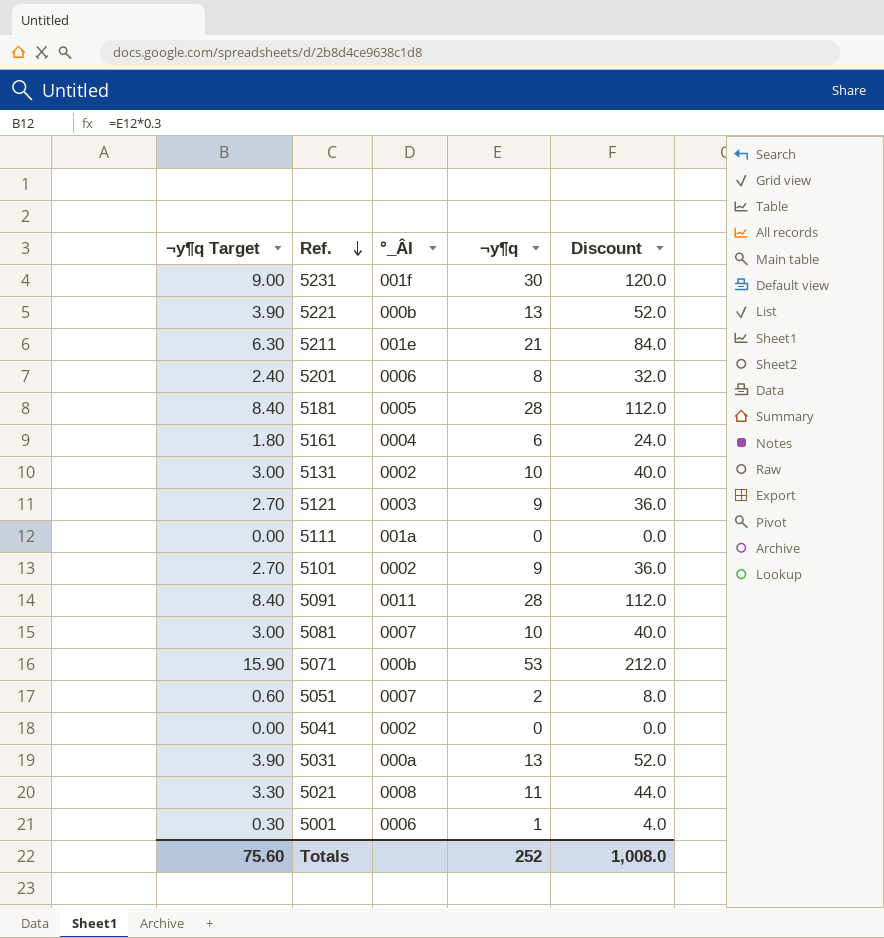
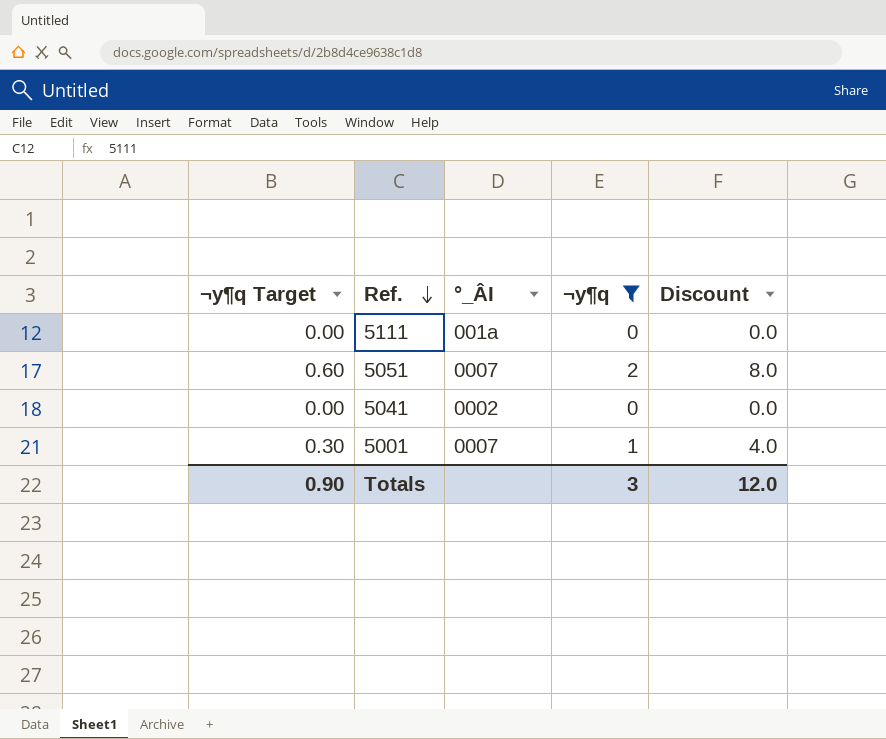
filter: none -> ¬y¶q <= 2
5001 | °_ÂI: 0006 -> 0007
Totals | ¬y¶q Target: 75.60 -> 0.90
Totals | ¬y¶q: 252 -> 3
Totals | Discount: 1,008.0 -> 12.0

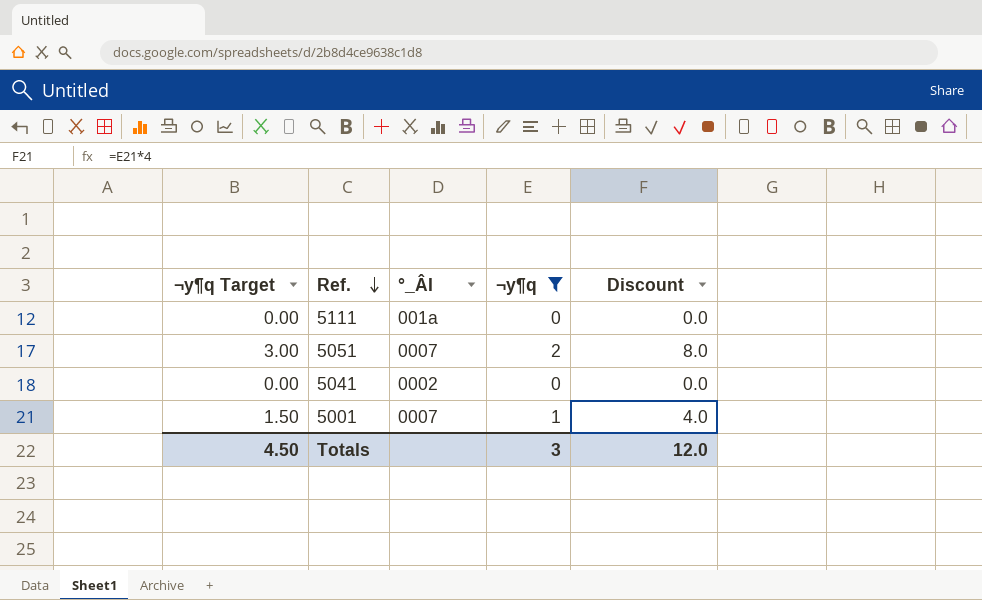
column ¬y¶q Target | formula: [¬y¶q] * 0.3 -> [¬y¶q] * 1.5
Totals | ¬y¶q Target: 0.90 -> 4.50

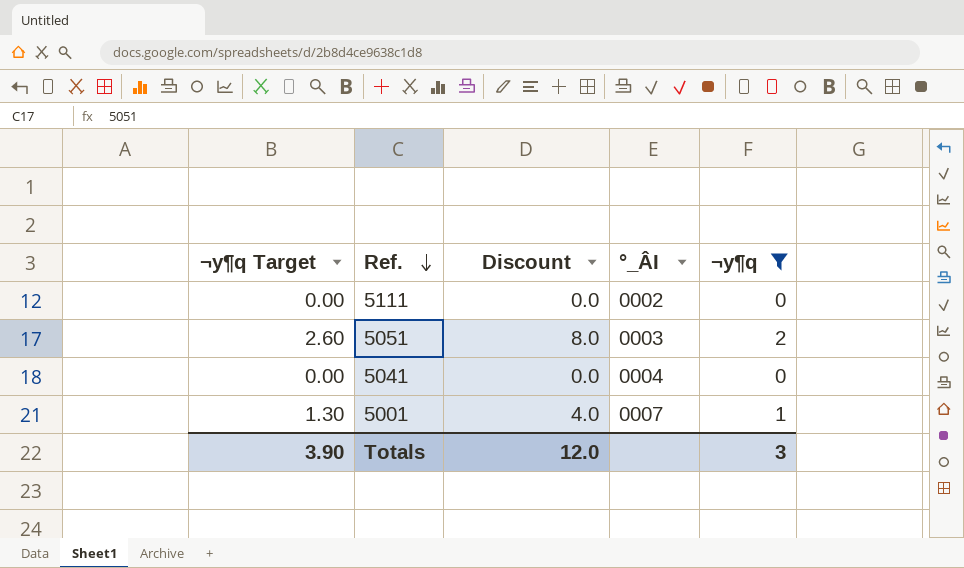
column ¬y¶q Target | formula: [¬y¶q] * 1.5 -> [¬y¶q] * 1.3
column Discount | position: 5 -> 3
5111 | °_ÂI: 001a -> 0002
5051 | °_ÂI: 0007 -> 0003
5041 | °_ÂI: 0002 -> 0004
Totals | ¬y¶q Target: 4.50 -> 3.90

